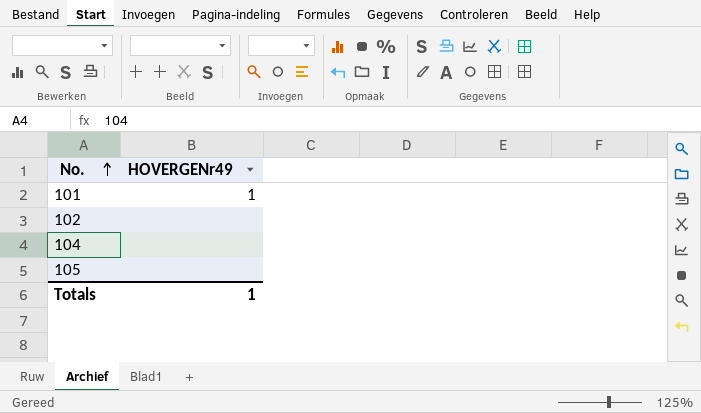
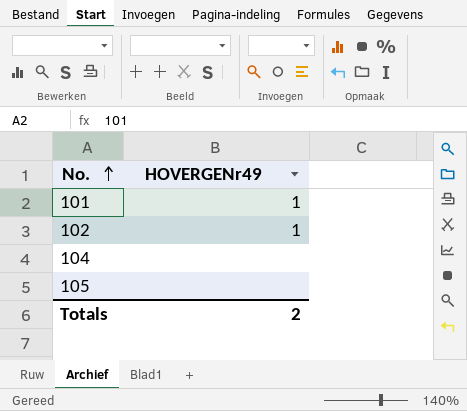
102 | HOVERGENr49: none -> 1
Totals | HOVERGENr49: 1 -> 2

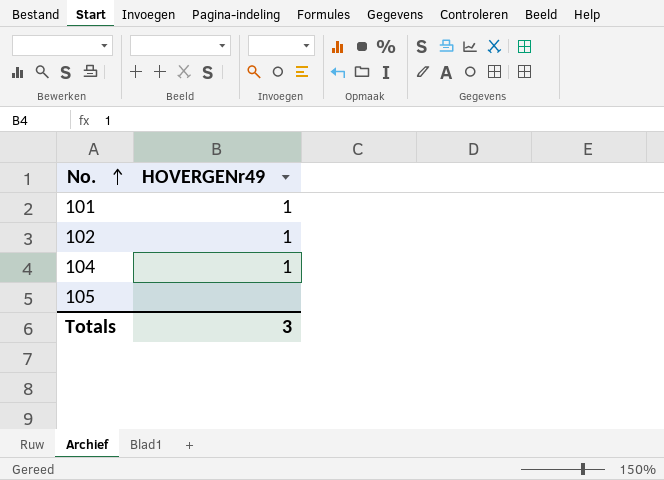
104 | HOVERGENr49: none -> 1
Totals | HOVERGENr49: 2 -> 3

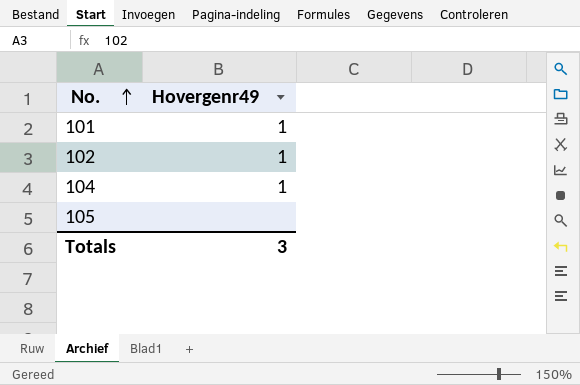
column name: HOVERGENr49 -> Hovergenr49

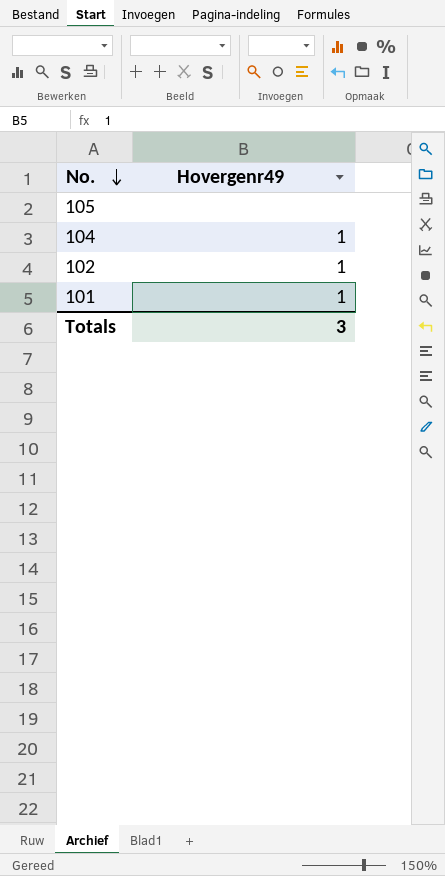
row order: No. ascending -> No. descending

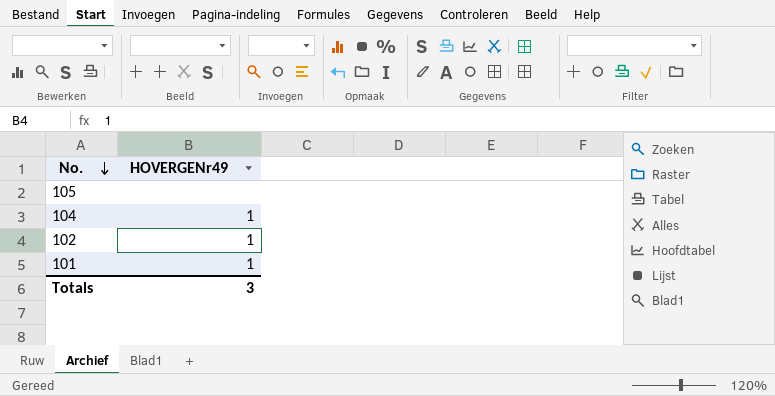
column name: Hovergenr49 -> HOVERGENr49

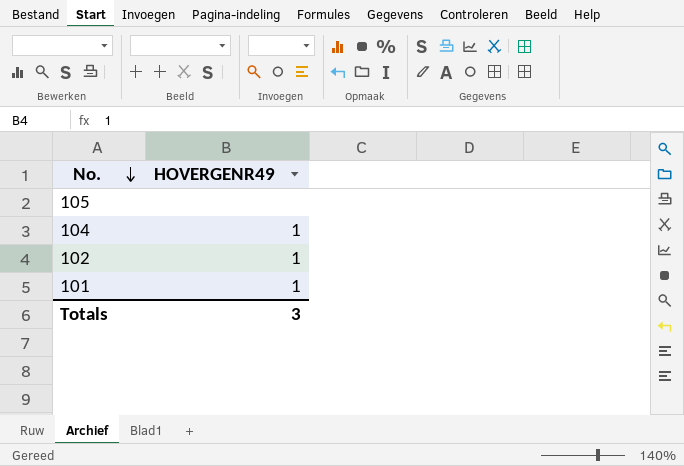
column name: HOVERGENr49 -> HOVERGENR49

